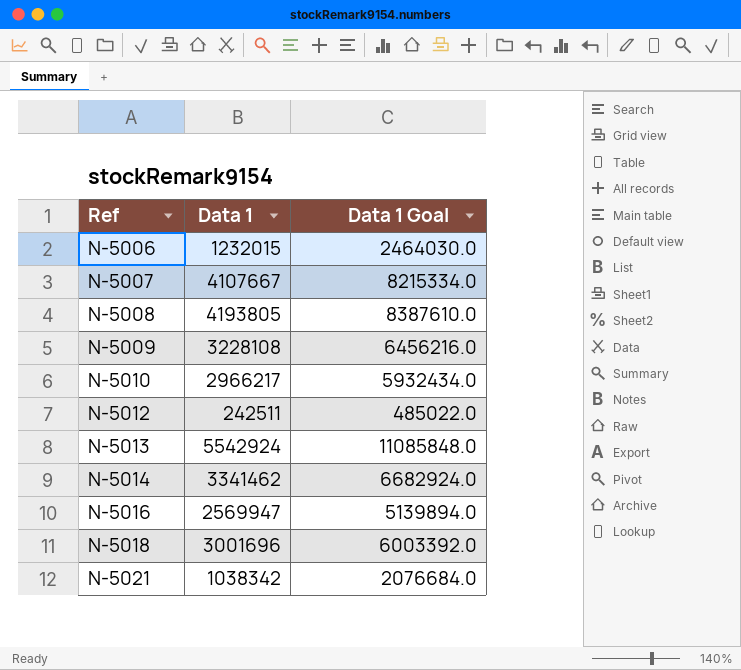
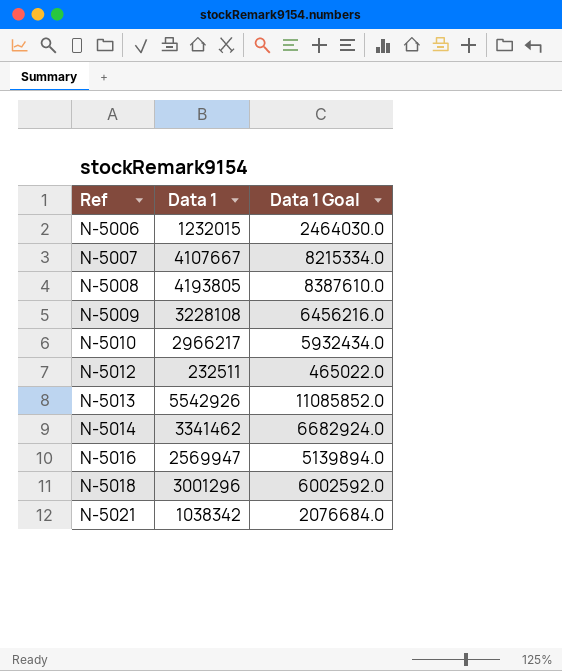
N-5012 | Data 1: 242511 -> 232511
N-5012 | Data 1 Goal: 485022.0 -> 465022.0
N-5013 | Data 1: 5542924 -> 5542926
N-5013 | Data 1 Goal: 11085848.0 -> 11085852.0
N-5018 | Data 1: 3001696 -> 3001296
N-5018 | Data 1 Goal: 6003392.0 -> 6002592.0

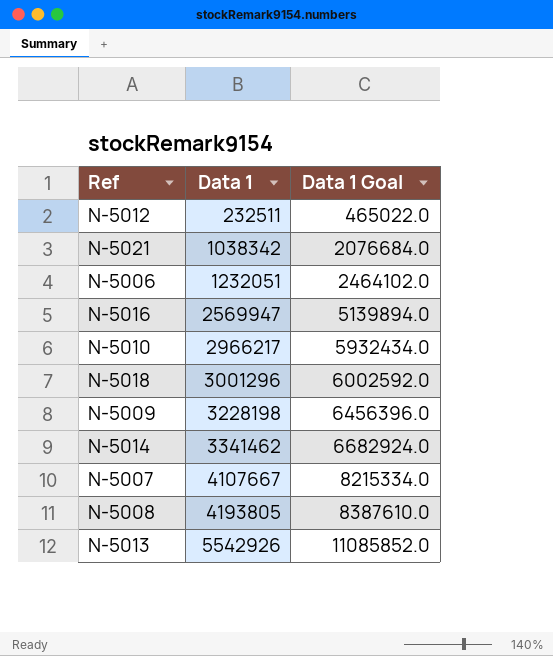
row order: Ref ascending -> Data 1 ascending
N-5006 | Data 1: 1232015 -> 1232051
N-5006 | Data 1 Goal: 2464030.0 -> 2464102.0
N-5009 | Data 1: 3228108 -> 3228198
N-5009 | Data 1 Goal: 6456216.0 -> 6456396.0

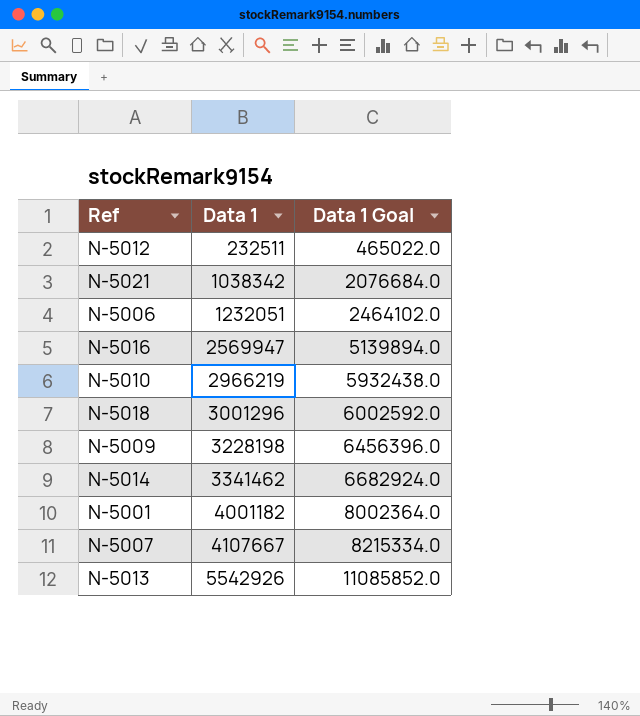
row N-5008: 4193805 | 8387610.0 -> none
N-5010 | Data 1: 2966217 -> 2966219
N-5010 | Data 1 Goal: 5932434.0 -> 5932438.0
row N-5001: none -> 4001182 | 8002364.0

